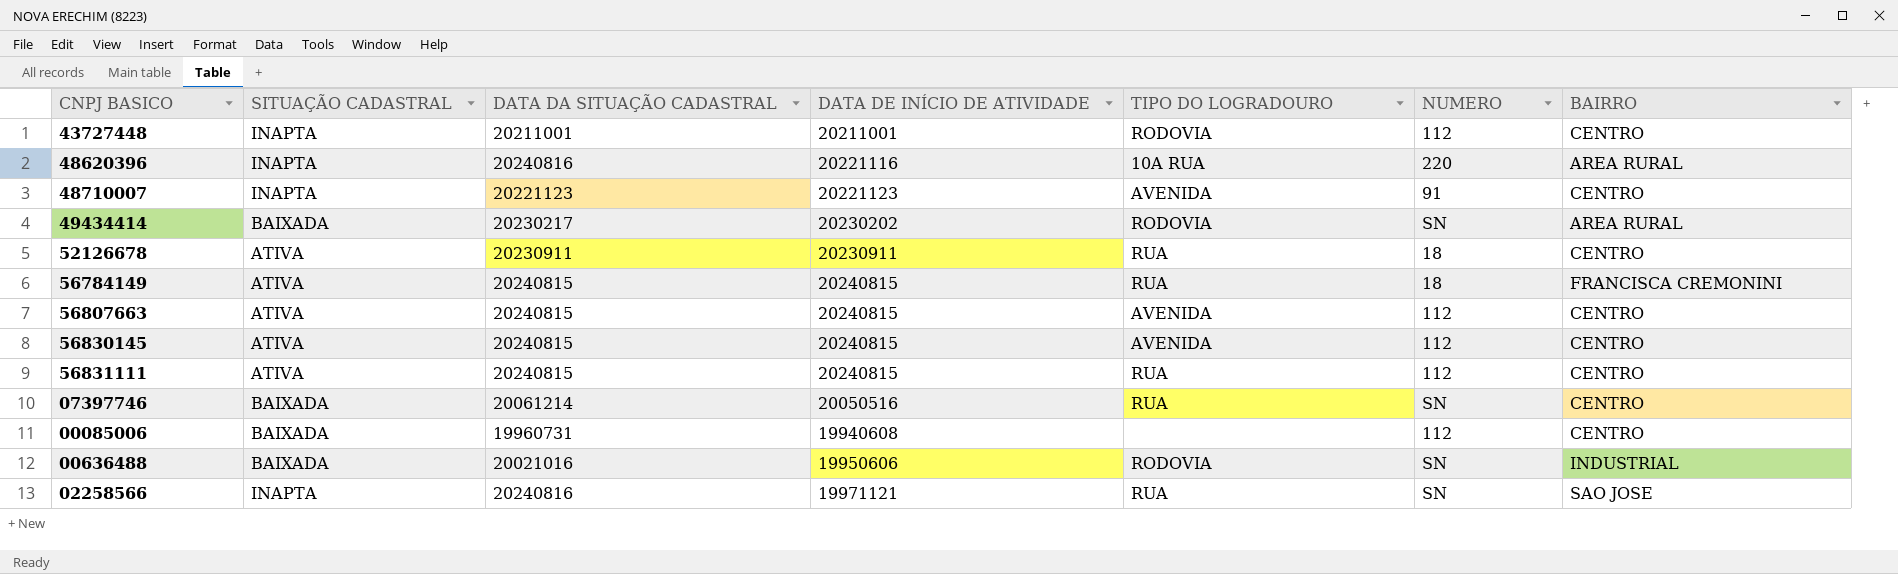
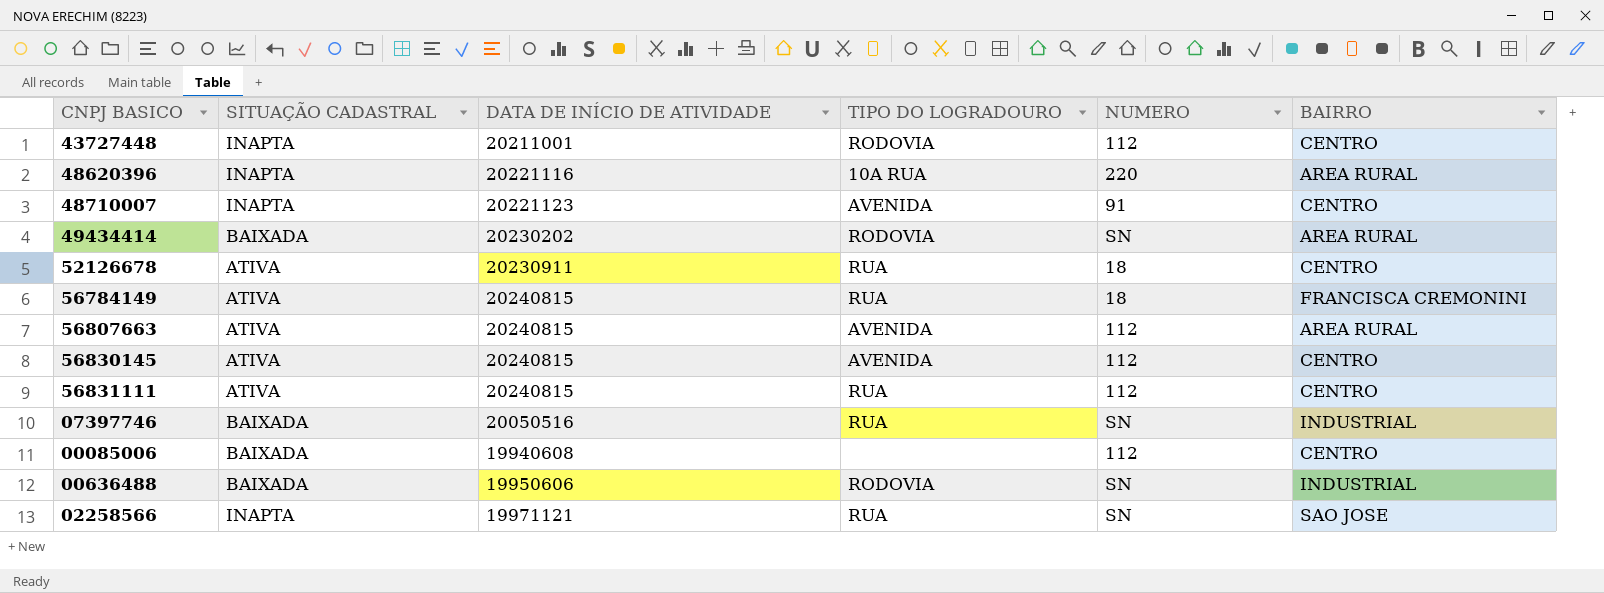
column DATA DA SITUAÇÃO CADASTRAL | position: 3 -> none
56807663 | BAIRRO: CENTRO -> AREA RURAL
07397746 | BAIRRO: CENTRO -> INDUSTRIAL

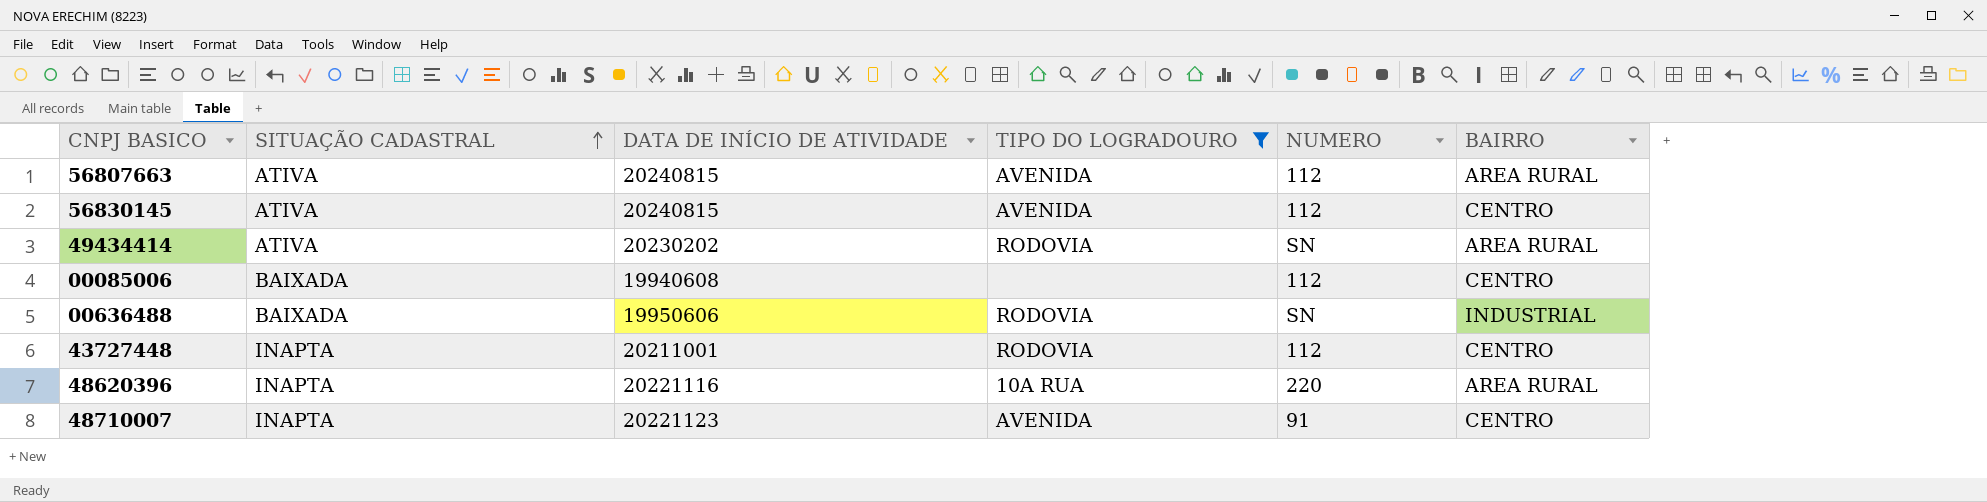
filter: none -> TIPO DO LOGRADOURO != RUA
row order: none -> SITUAÇÃO CADASTRAL ascending
49434414 | SITUAÇÃO CADASTRAL: BAIXADA -> ATIVA

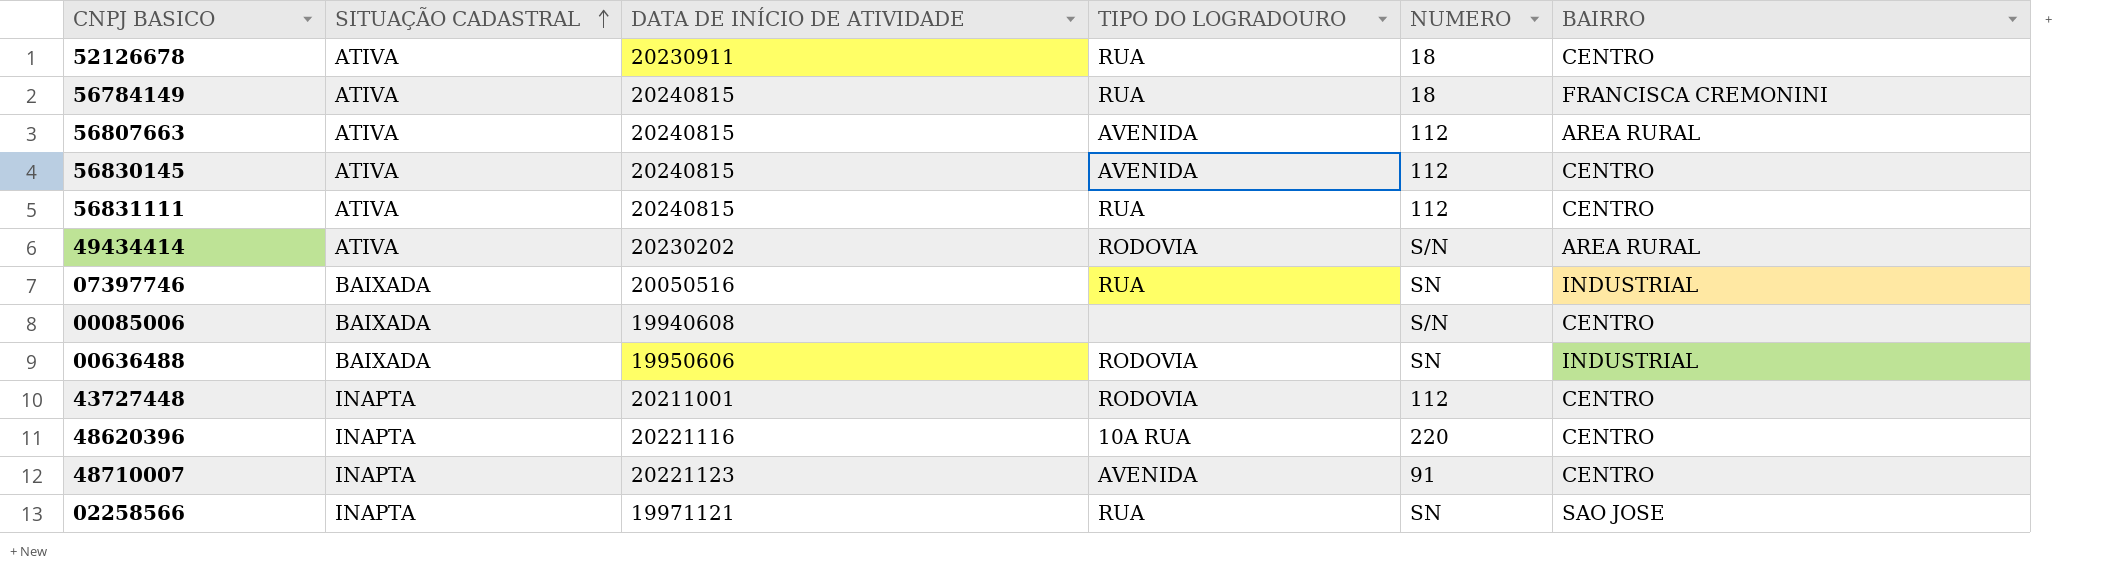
filter: TIPO DO LOGRADOURO != RUA -> none
49434414 | NUMERO: SN -> S/N
00085006 | NUMERO: 112 -> S/N
48620396 | BAIRRO: AREA RURAL -> CENTRO

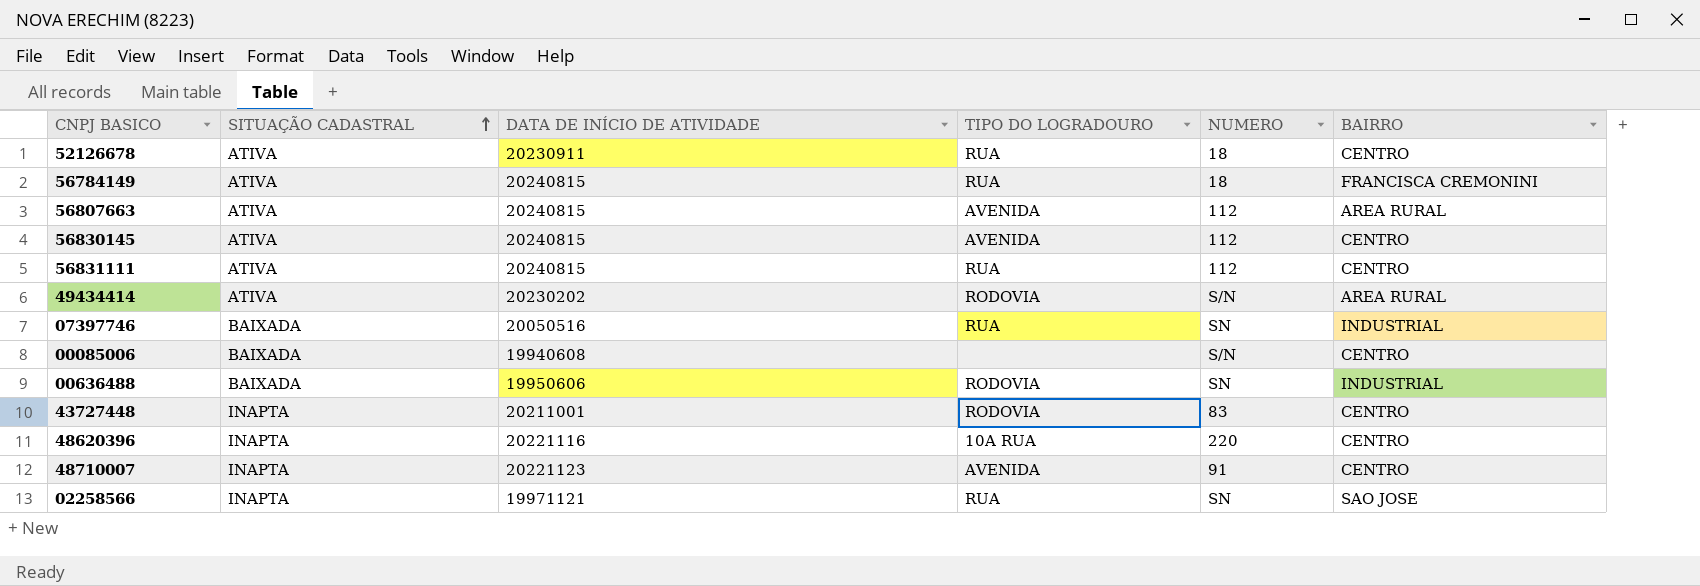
43727448 | NUMERO: 112 -> 83

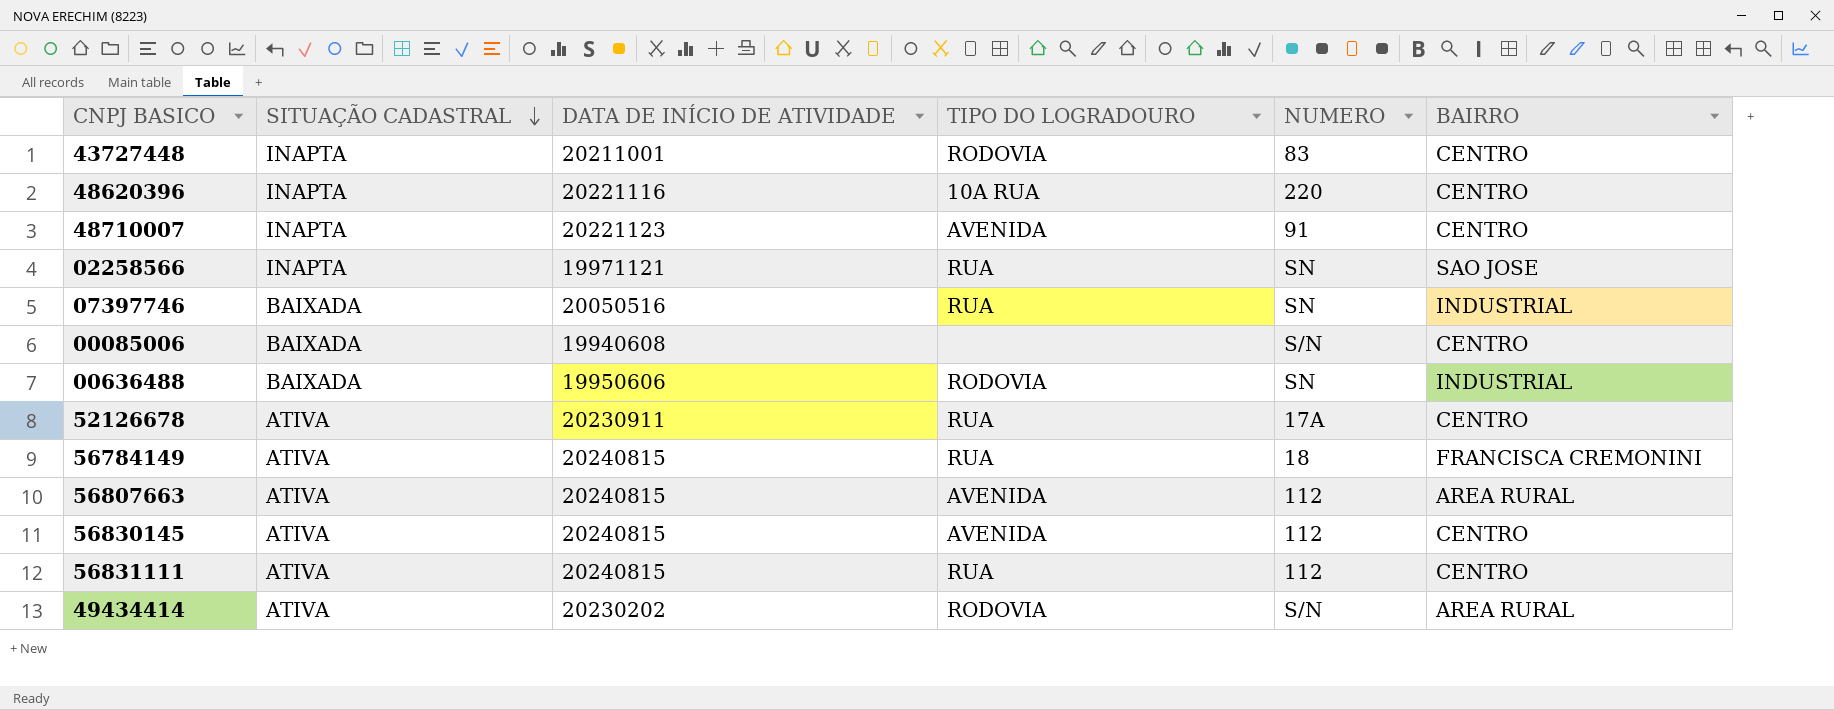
row order: SITUAÇÃO CADASTRAL ascending -> SITUAÇÃO CADASTRAL descending
52126678 | NUMERO: 18 -> 17A

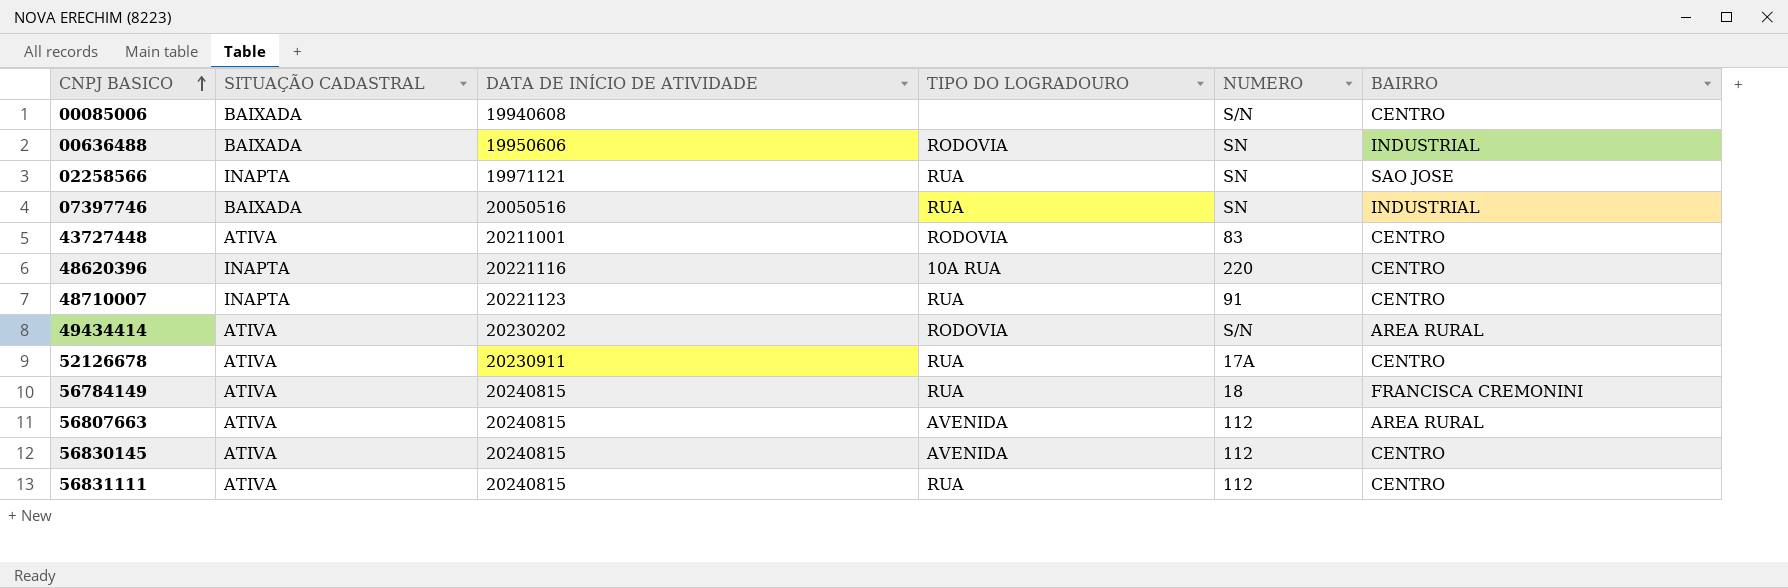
row order: SITUAÇÃO CADASTRAL descending -> CNPJ BASICO ascending
43727448 | SITUAÇÃO CADASTRAL: INAPTA -> ATIVA
48710007 | TIPO DO LOGRADOURO: AVENIDA -> RUA

